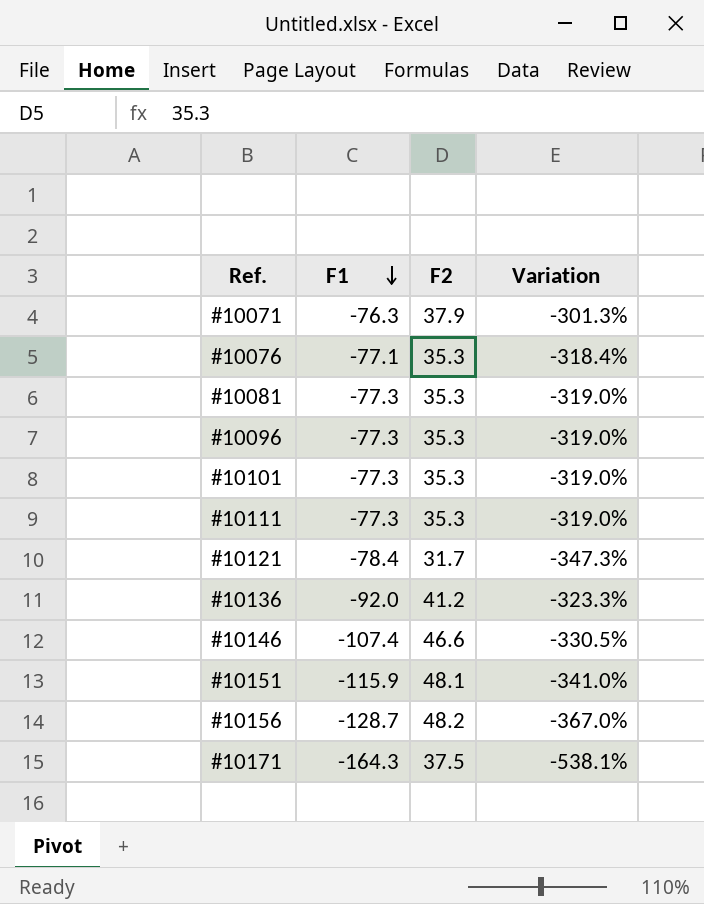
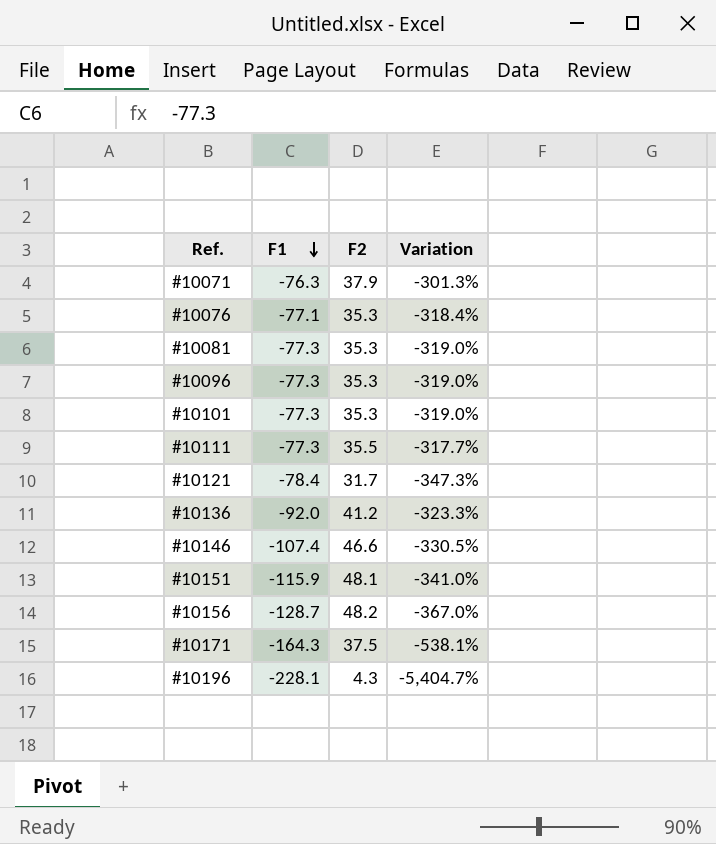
#10111 | F2: 35.3 -> 35.5
#10111 | Variation: -319.0% -> -317.7%
row #10196: none -> -228.1 | 4.3 | -5,404.7%

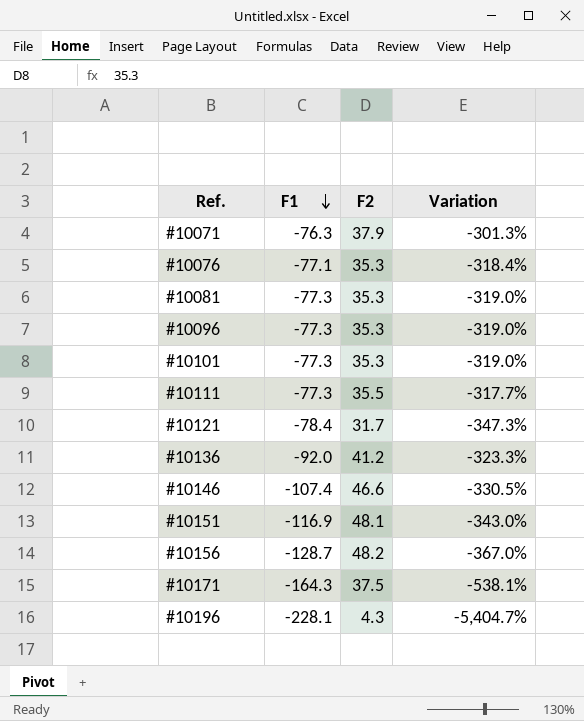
#10151 | F1: -115.9 -> -116.9
#10151 | Variation: -341.0% -> -343.0%

